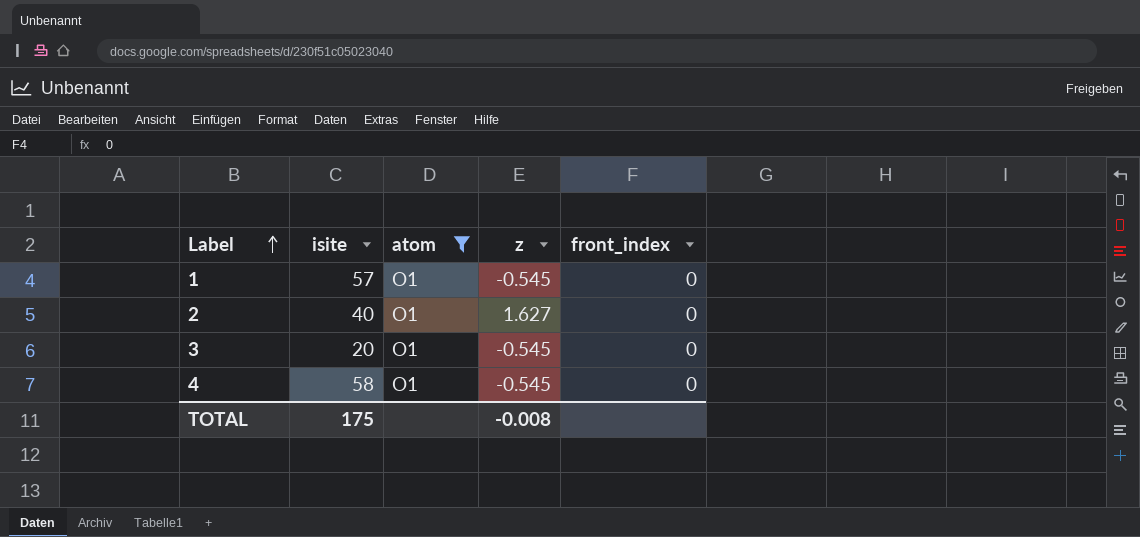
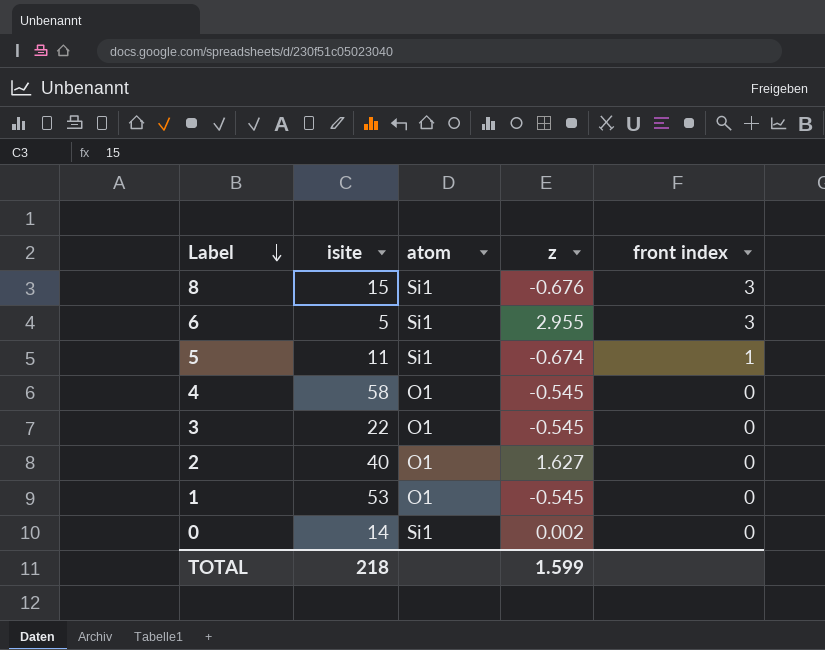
filter: atom = O1 -> none
row order: Label ascending -> Label descending
column name: front_index -> front index
3 | isite: 20 -> 22
1 | isite: 57 -> 53
TOTAL | isite: 175 -> 218
TOTAL | z: -0.008 -> 1.599

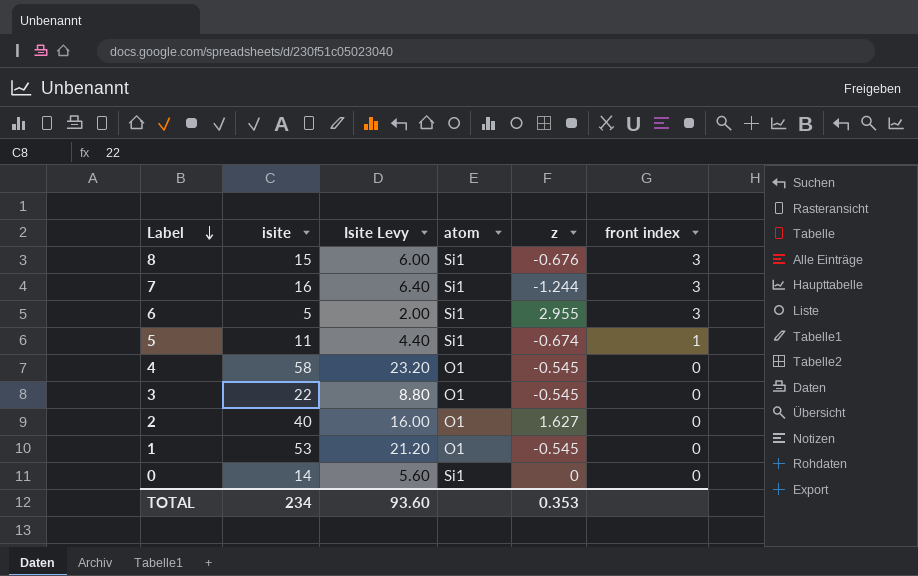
column Isite Levy | formula: none -> [isite] * 0.4
row 7: none -> 16 | 6.40 | Si1 | -1.244 | 3
0 | z: 0.002 -> 0
TOTAL | isite: 218 -> 234
TOTAL | z: 1.599 -> 0.353

